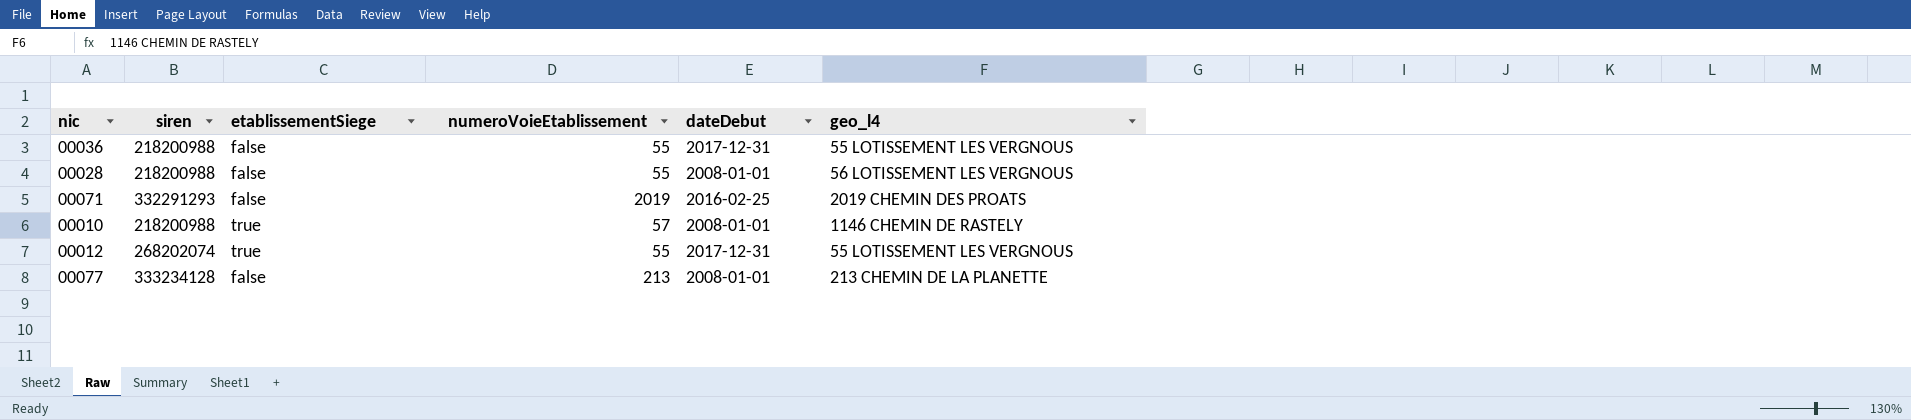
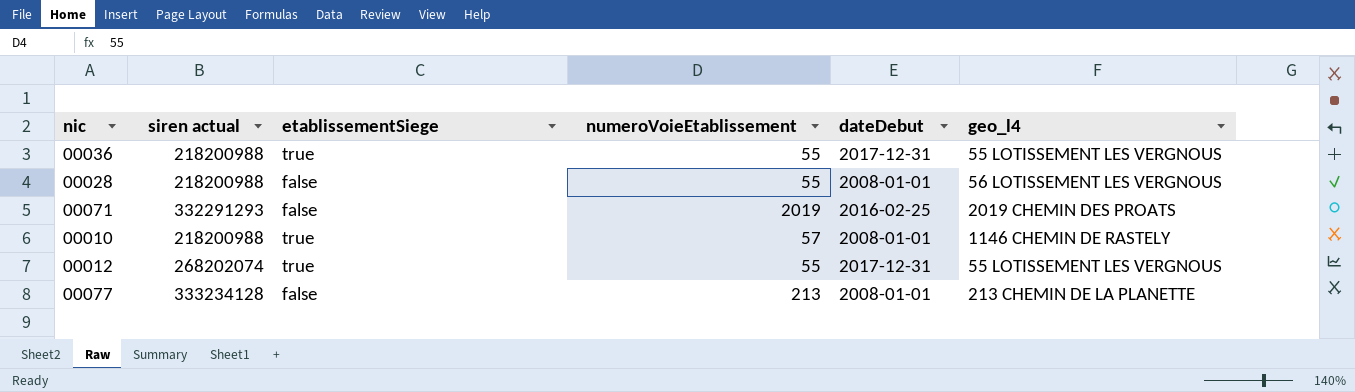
column name: siren -> siren actual
00036 | etablissementSiege: false -> true

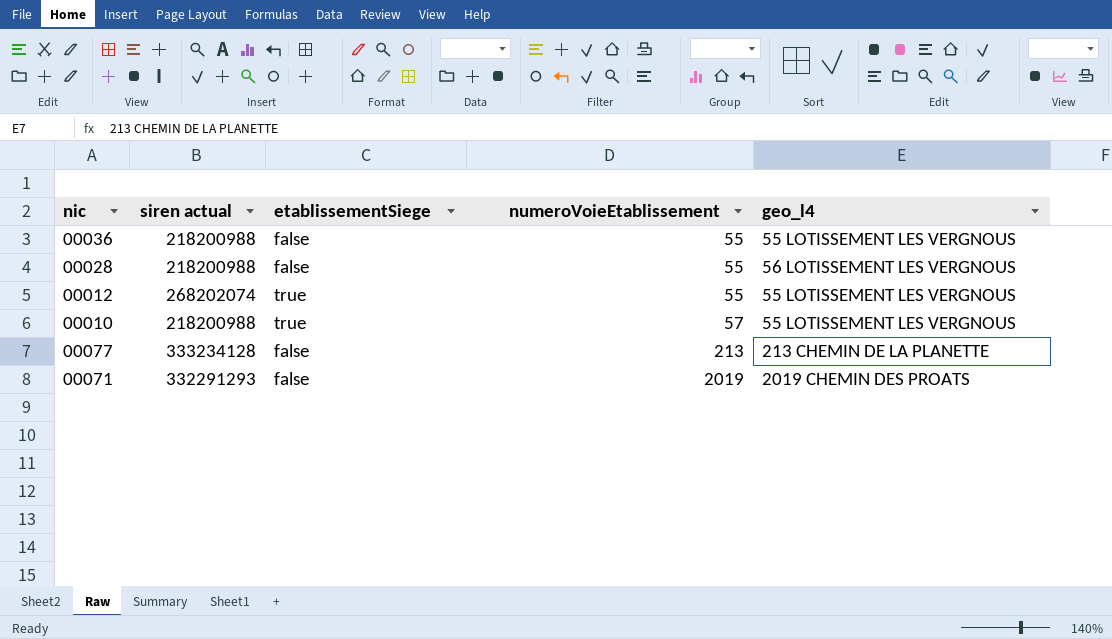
row order: none -> numeroVoieEtablissement ascending
column dateDebut | position: 5 -> none
00036 | etablissementSiege: true -> false
00010 | geo_l4: 1146 CHEMIN DE RASTELY -> 55 LOTISSEMENT LES VERGNOUS

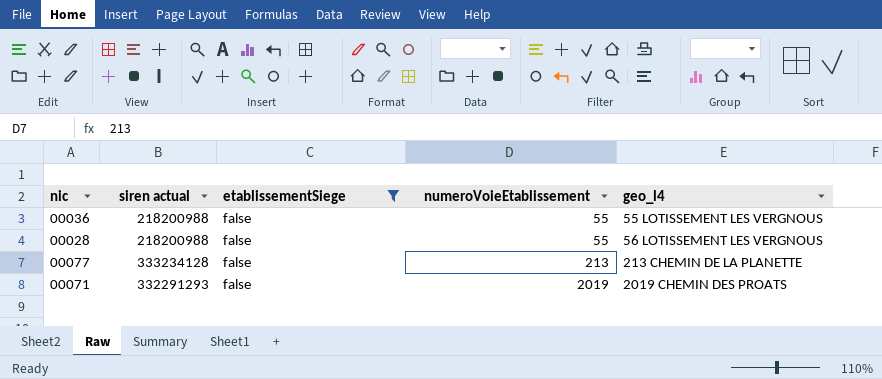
filter: none -> etablissementSiege = false

